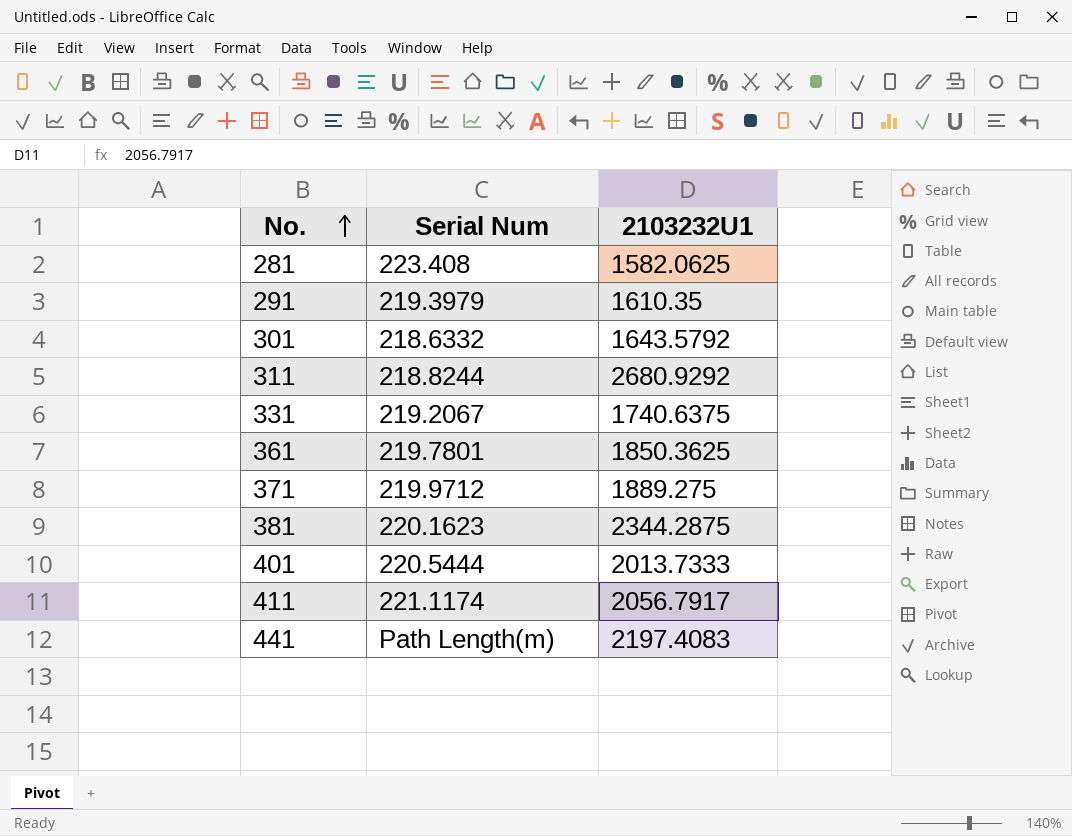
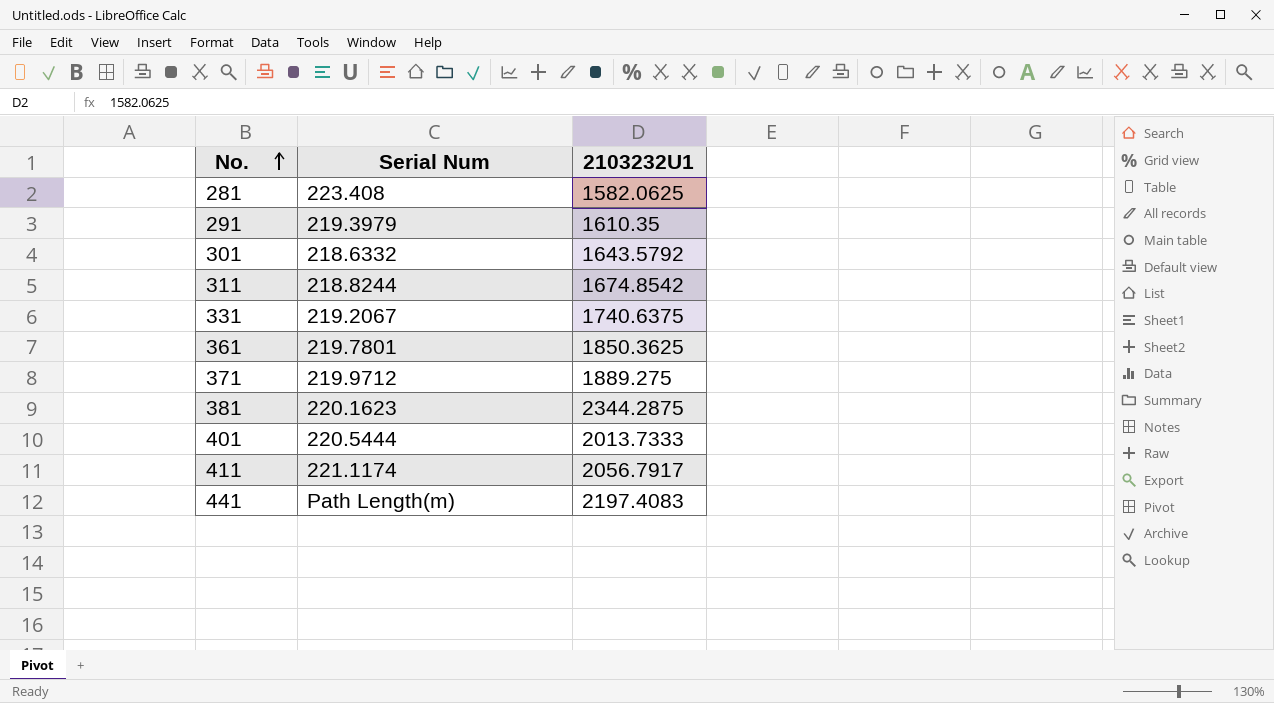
311 | 2103232U1: 2680.9292 -> 1674.8542

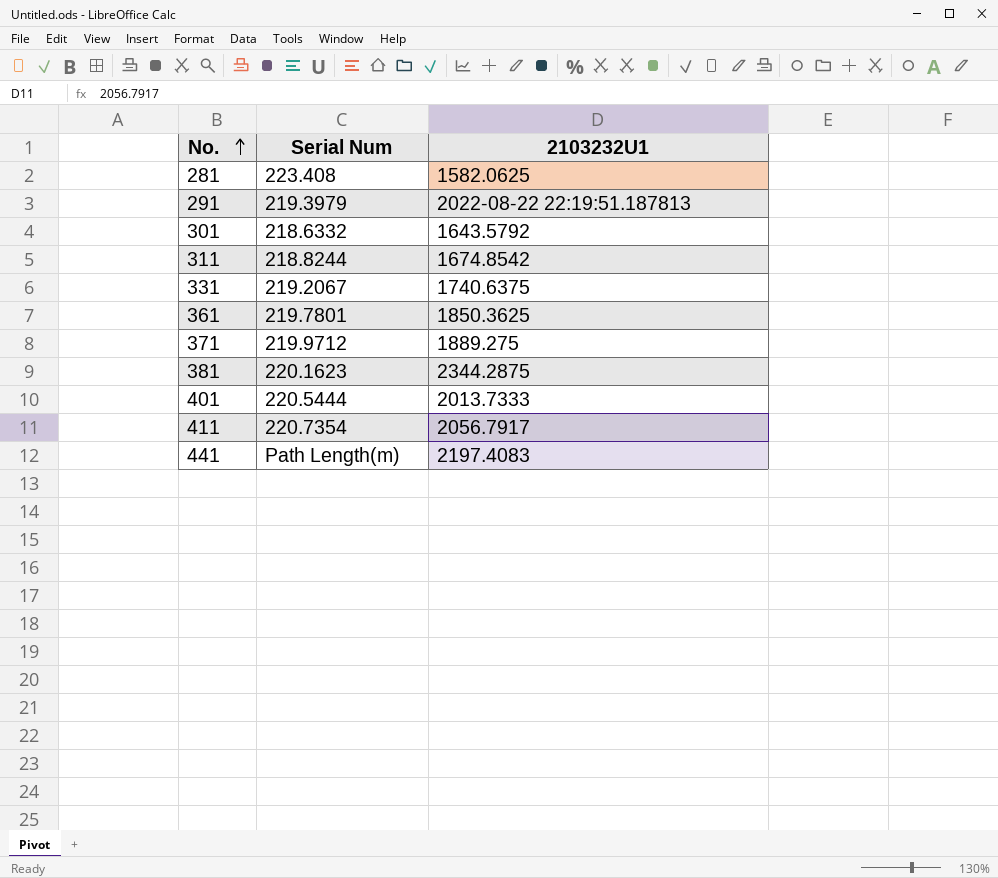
291 | 2103232U1: 1610.35 -> 2022-08-22 22:19:51.187813
411 | Serial Num: 221.1174 -> 220.7354

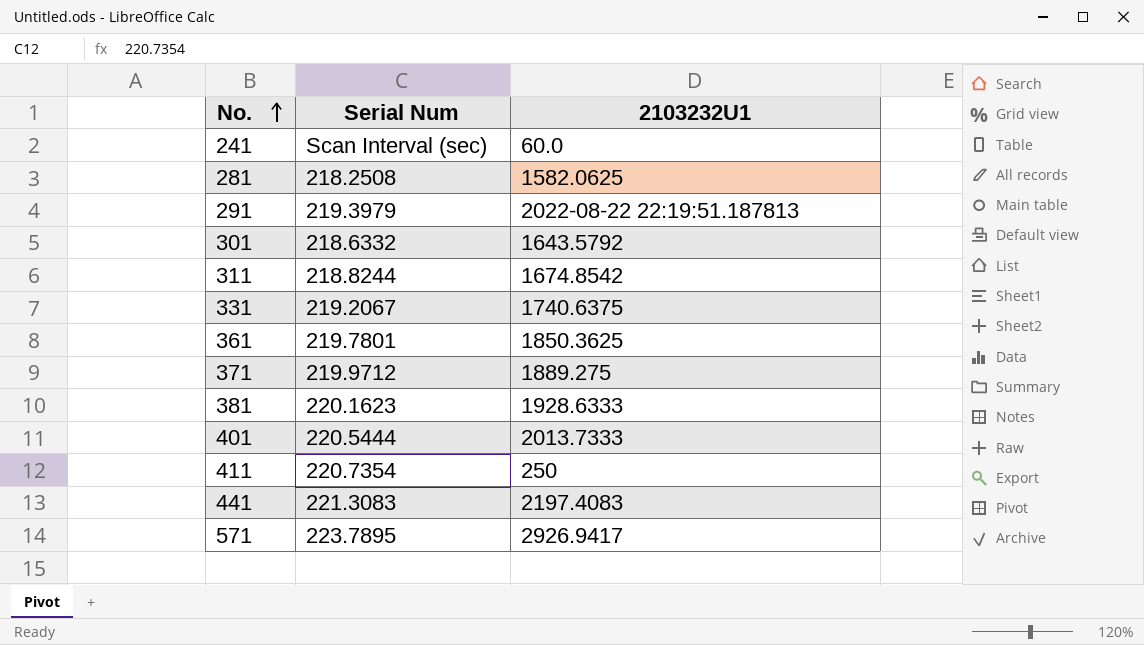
row 241: none -> Scan Interval (sec) | 60.0
281 | Serial Num: 223.408 -> 218.2508
381 | 2103232U1: 2344.2875 -> 1928.6333
411 | 2103232U1: 2056.7917 -> 250
441 | Serial Num: Path Length(m) -> 221.3083
row 571: none -> 223.7895 | 2926.9417

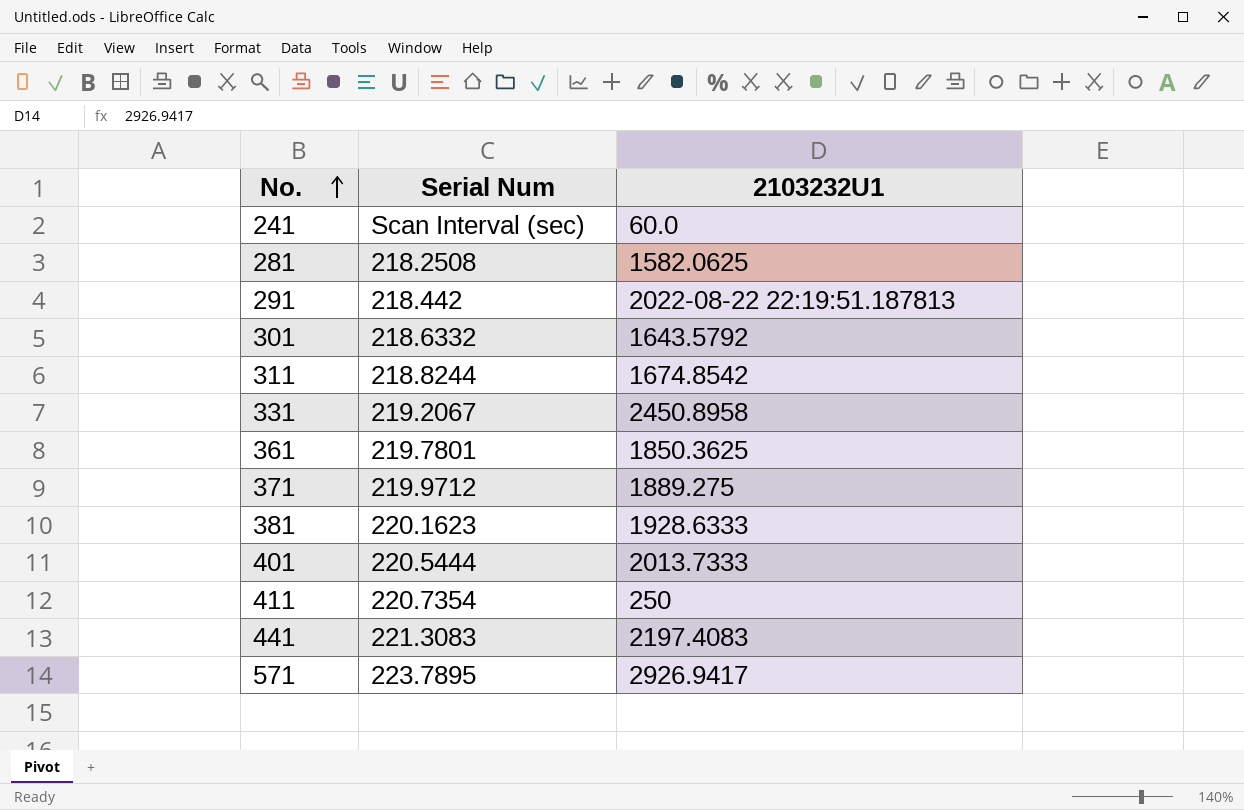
291 | Serial Num: 219.3979 -> 218.442
331 | 2103232U1: 1740.6375 -> 2450.8958

